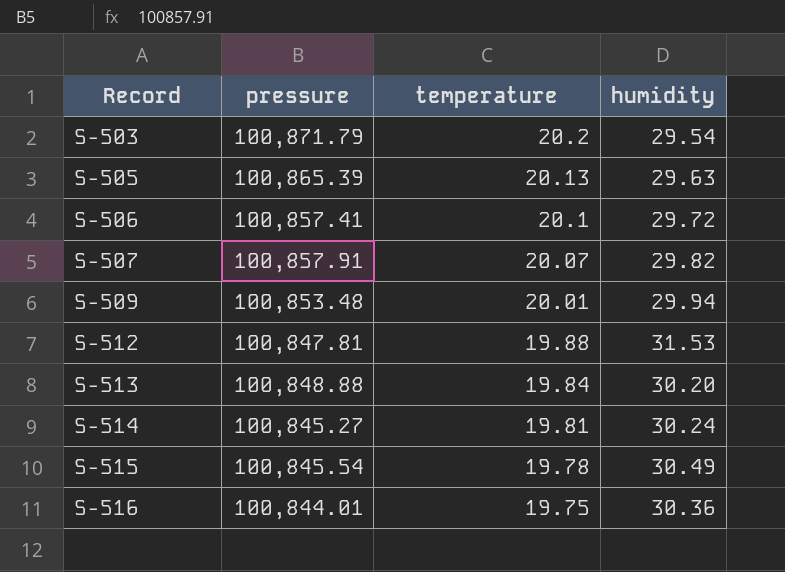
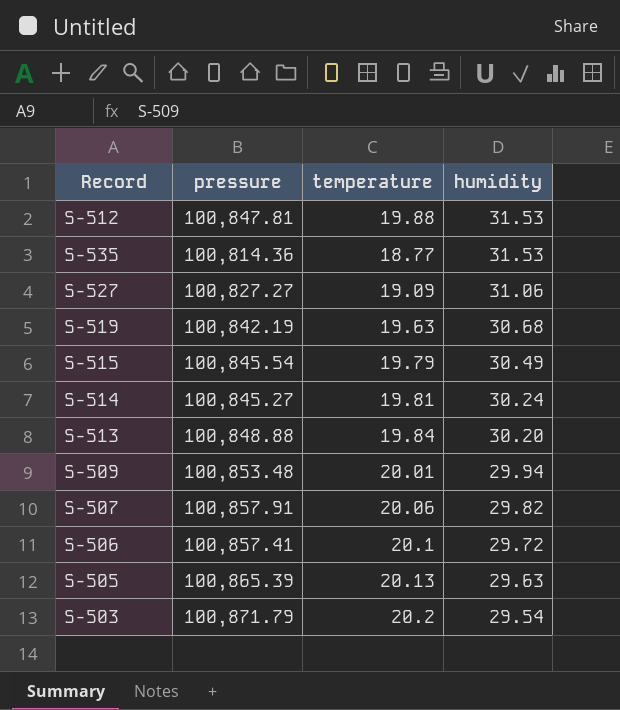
row order: Record ascending -> humidity descending
row S-516: 100,844.01 | 19.75 | 30.36 -> none
row S-535: none -> 100,814.36 | 18.77 | 31.53
row S-527: none -> 100,827.27 | 19.09 | 31.06
row S-519: none -> 100,842.19 | 19.63 | 30.68
S-515 | temperature: 19.78 -> 19.79
S-507 | temperature: 20.07 -> 20.06

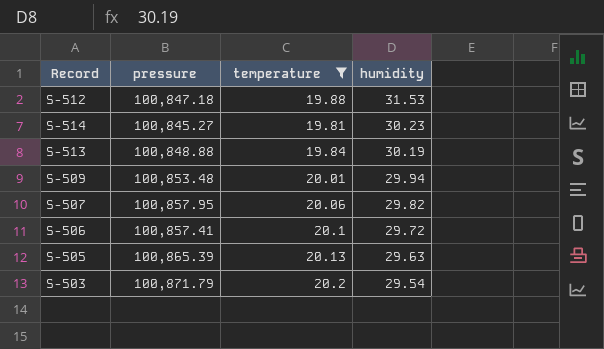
filter: none -> temperature >= 19.81
S-512 | pressure: 100,847.81 -> 100,847.18
S-514 | humidity: 30.24 -> 30.23
S-513 | humidity: 30.20 -> 30.19
S-507 | pressure: 100,857.91 -> 100,857.95

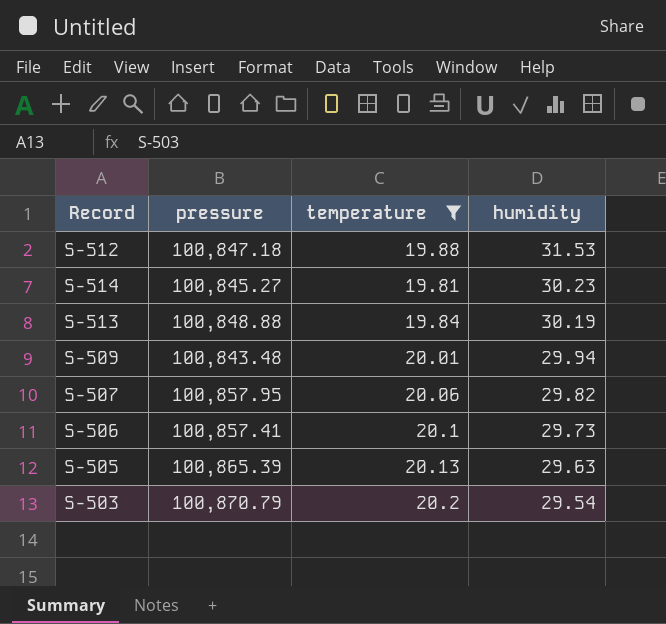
S-509 | pressure: 100,853.48 -> 100,843.48
S-506 | humidity: 29.72 -> 29.73
S-503 | pressure: 100,871.79 -> 100,870.79

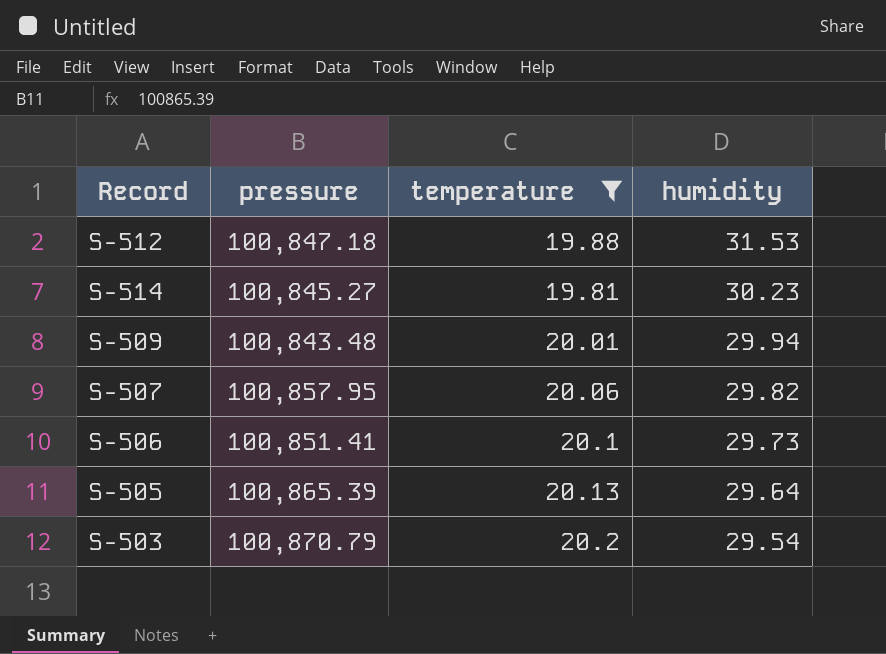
row S-513: 100,848.88 | 19.84 | 30.19 -> none
S-506 | pressure: 100,857.41 -> 100,851.41
S-505 | humidity: 29.63 -> 29.64

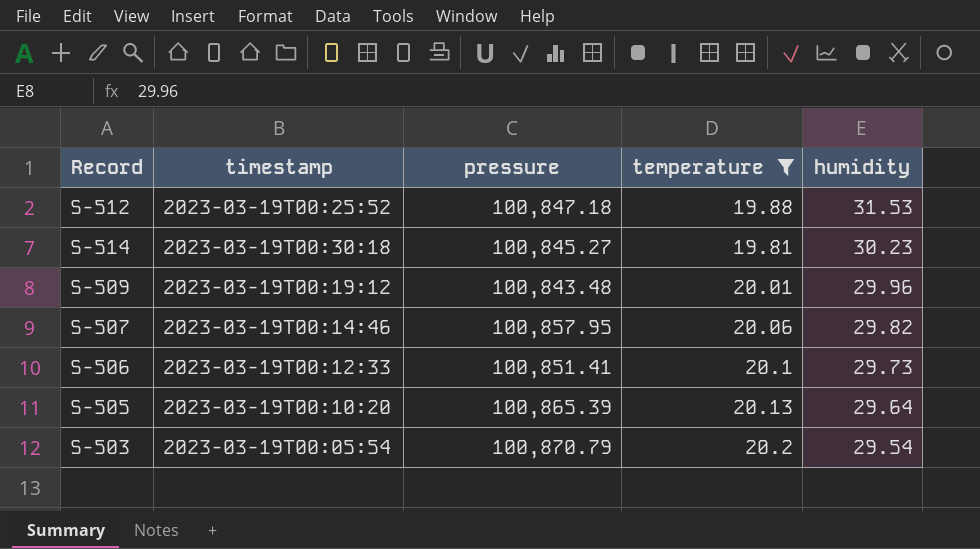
column timestamp | position: none -> 2
S-509 | humidity: 29.94 -> 29.96

